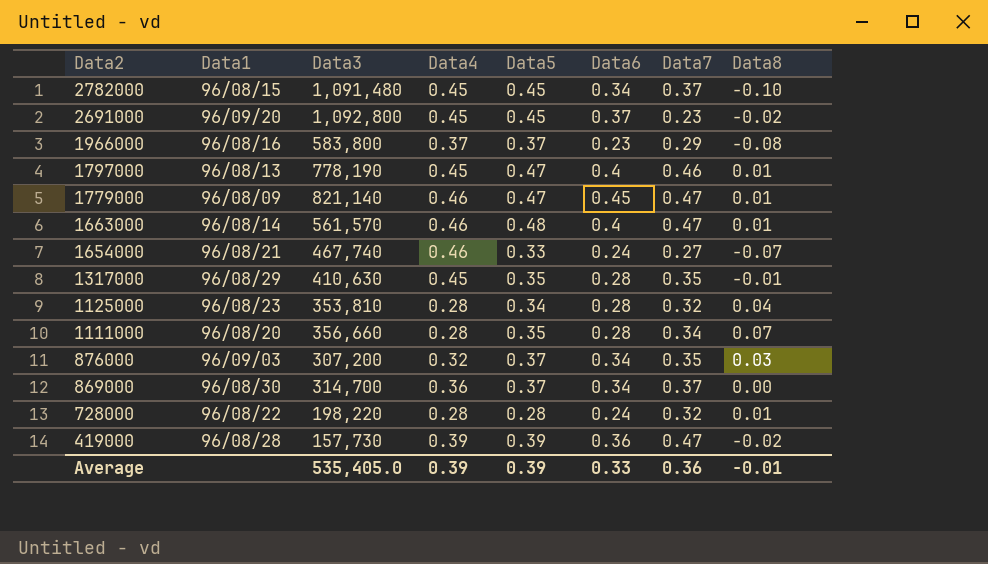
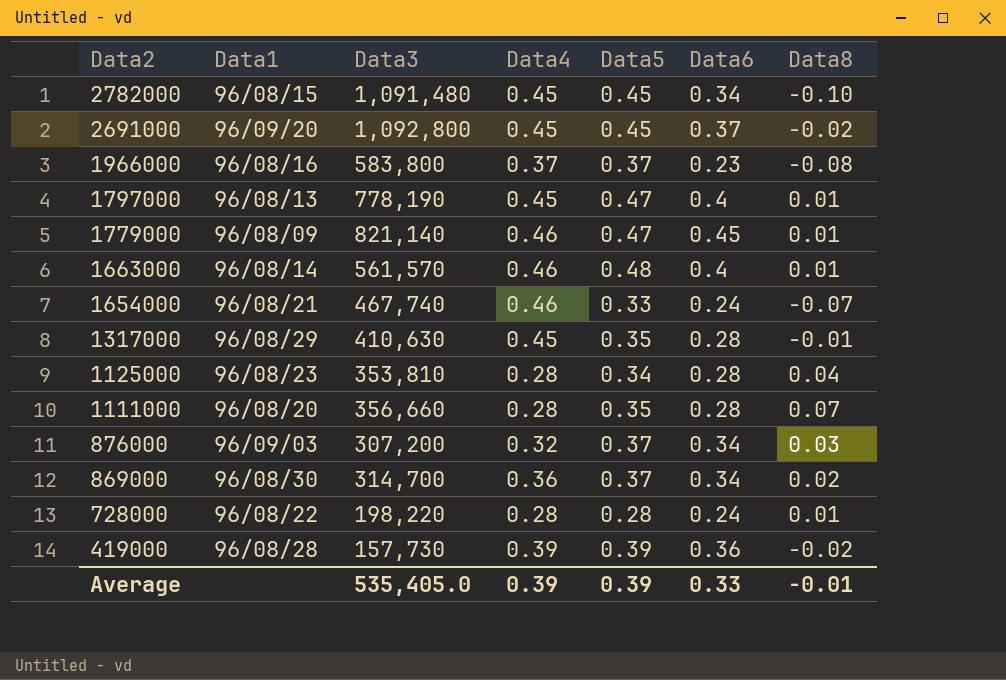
column Data7 | position: 7 -> none
869000 | Data8: 0.00 -> 0.02

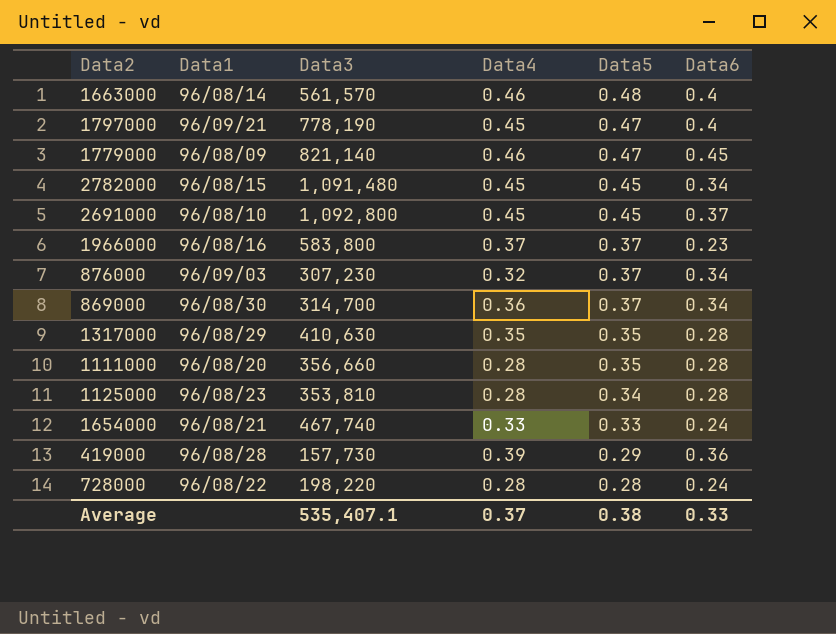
row order: Data2 descending -> Data5 descending
column Data8 | position: 7 -> none
1797000 | Data1: 96/08/13 -> 96/09/21
2691000 | Data1: 96/09/20 -> 96/08/10
876000 | Data3: 307,200 -> 307,230
1317000 | Data4: 0.45 -> 0.35
1654000 | Data4: 0.46 -> 0.33
419000 | Data5: 0.39 -> 0.29
Average | Data3: 535,405.0 -> 535,407.1
Average | Data4: 0.39 -> 0.37
Average | Data5: 0.39 -> 0.38

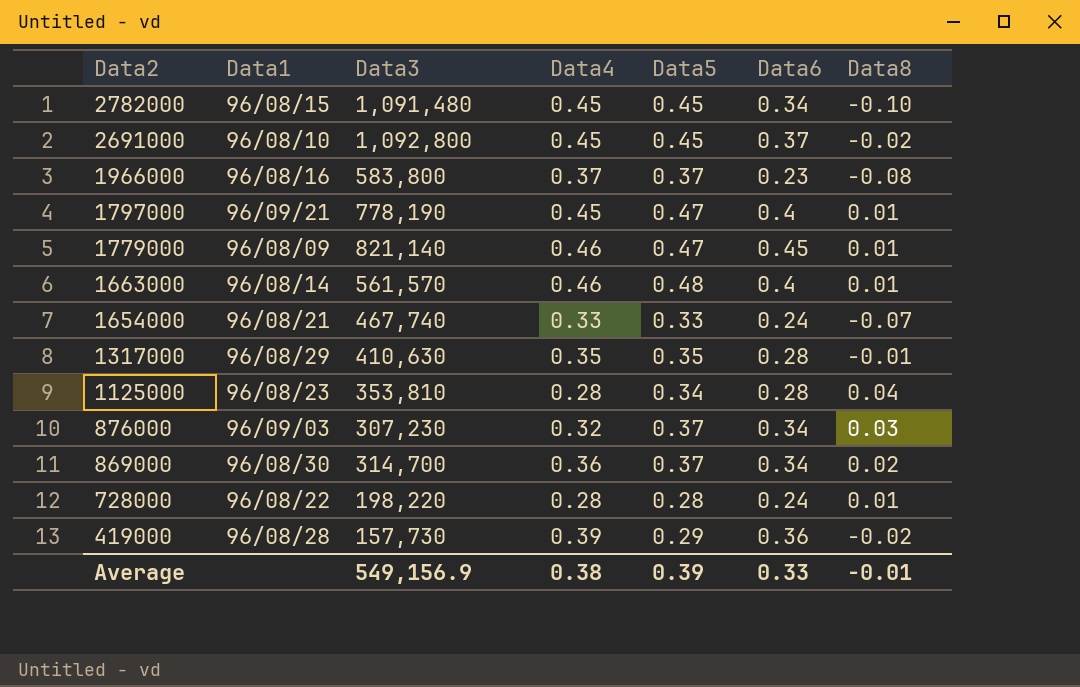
row order: Data5 descending -> Data2 descending
column Data8 | position: none -> 7
row 1111000: 96/08/20 | 356,660 | 0.28 | 0.35 | 0.28 -> none
Average | Data3: 535,407.1 -> 549,156.9
Average | Data4: 0.37 -> 0.38
Average | Data5: 0.38 -> 0.39

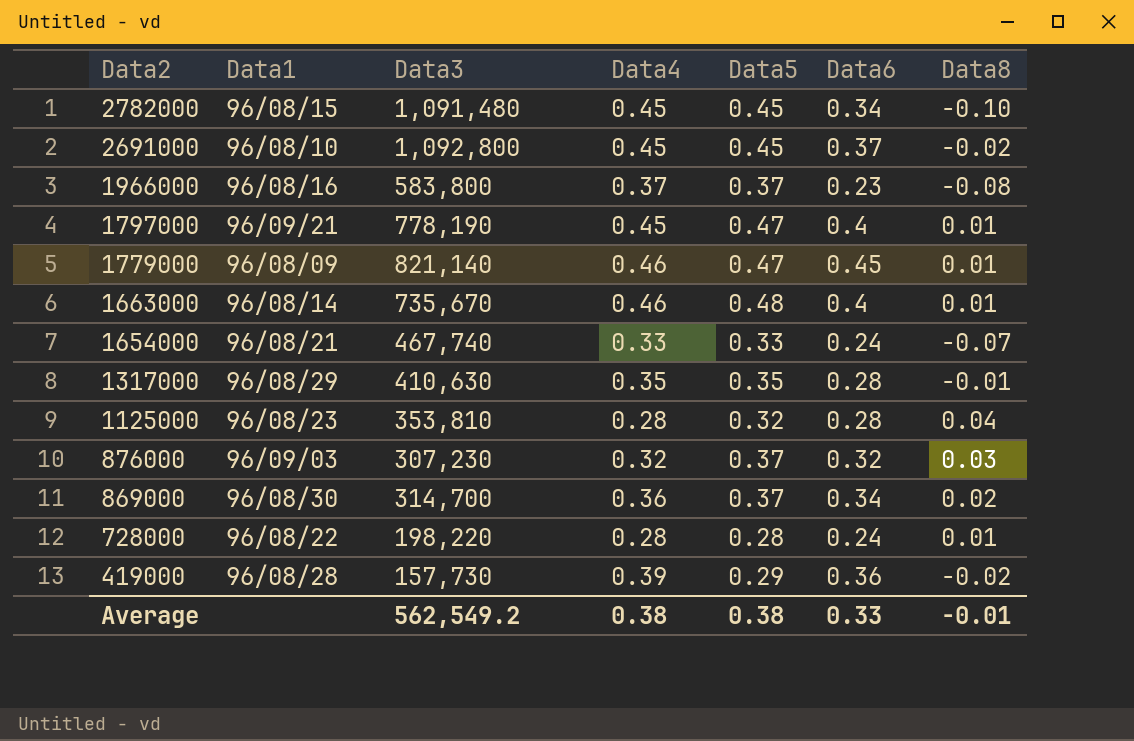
1663000 | Data3: 561,570 -> 735,670
1125000 | Data5: 0.34 -> 0.32
876000 | Data6: 0.34 -> 0.32
Average | Data3: 549,156.9 -> 562,549.2
Average | Data5: 0.39 -> 0.38

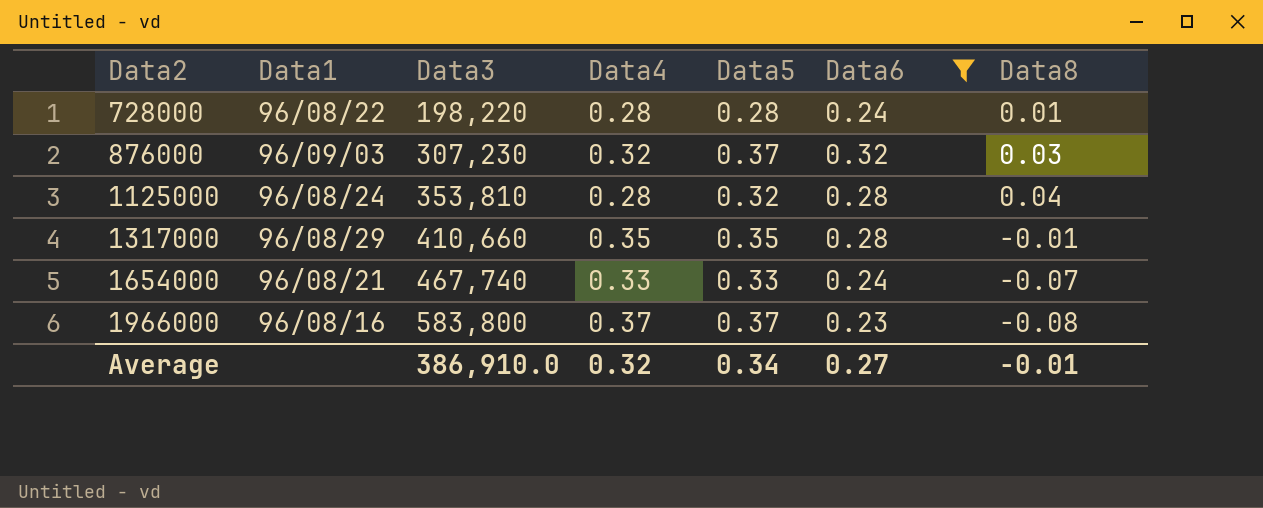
filter: none -> Data6 <= 0.32
row order: Data2 descending -> Data2 ascending
1125000 | Data1: 96/08/23 -> 96/08/24
1317000 | Data3: 410,630 -> 410,660
Average | Data3: 562,549.2 -> 386,910.0
Average | Data4: 0.38 -> 0.32
Average | Data5: 0.38 -> 0.34
Average | Data6: 0.33 -> 0.27

